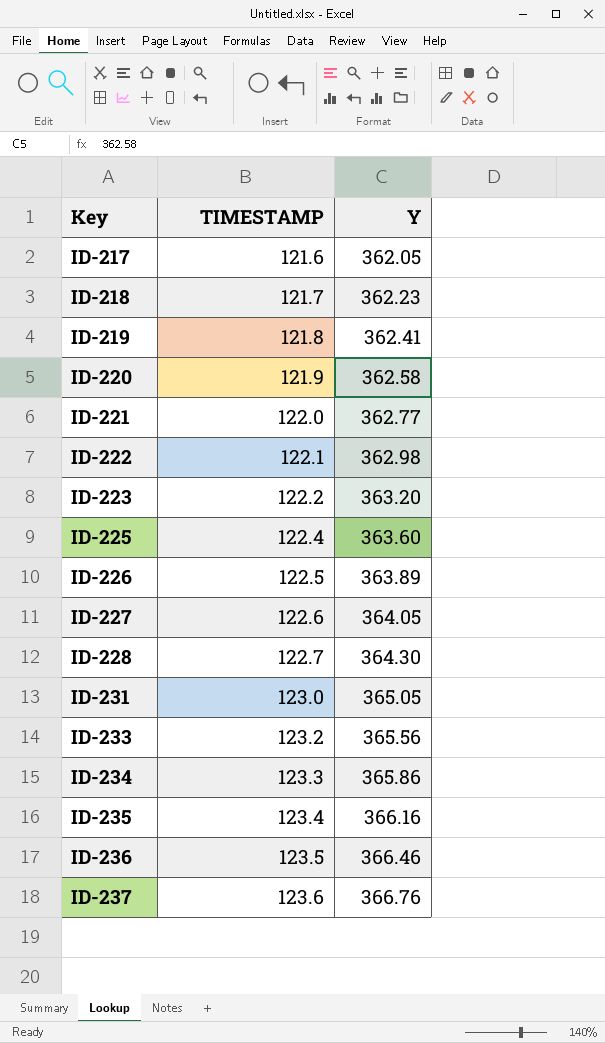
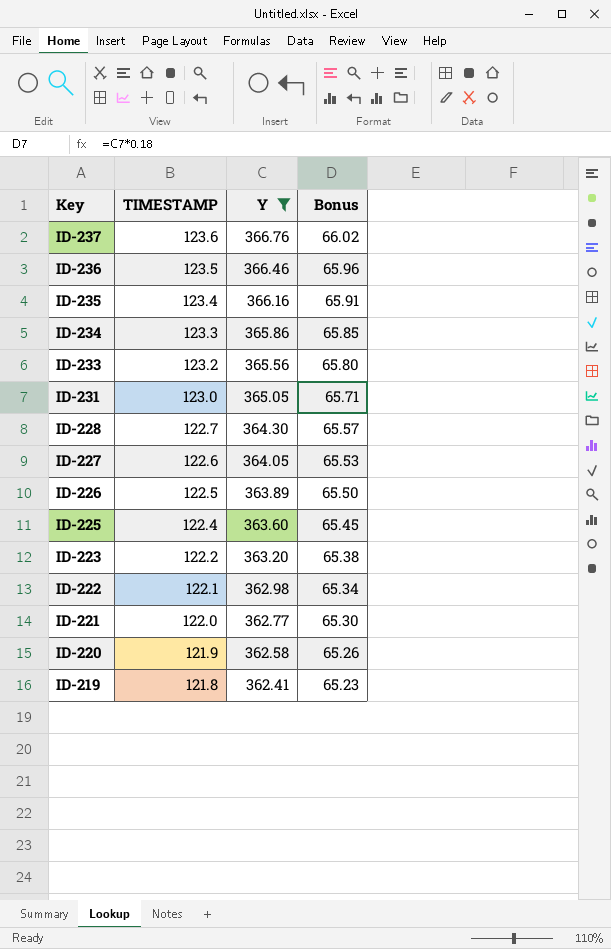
filter: none -> Y >= 362.41
row order: Key ascending -> Key descending
column Bonus | formula: none -> [Y] * 0.18

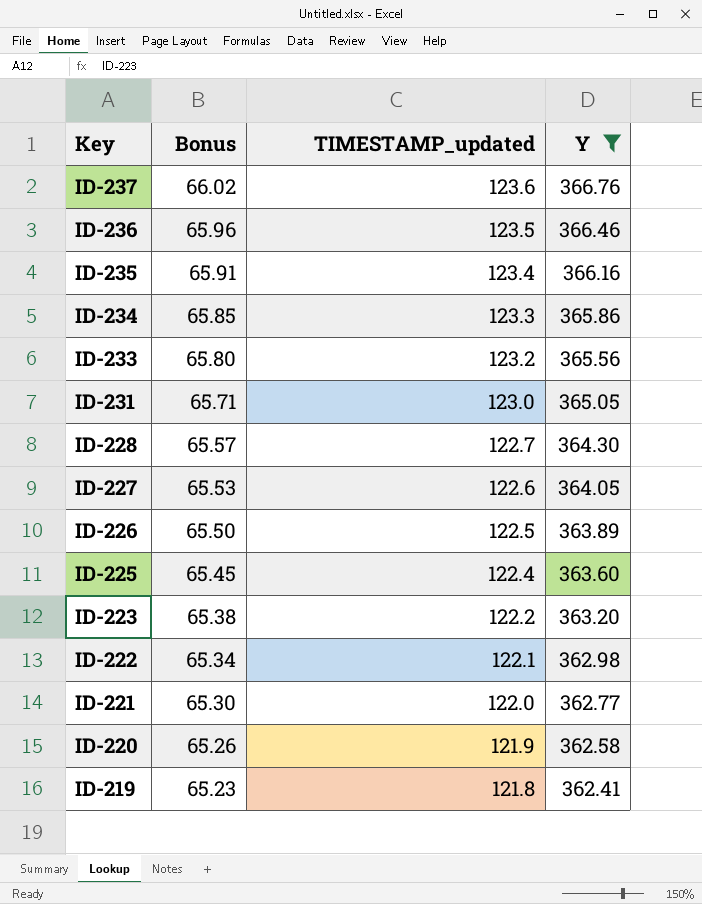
column Bonus | position: 4 -> 2
column name: TIMESTAMP -> TIMESTAMP_updated

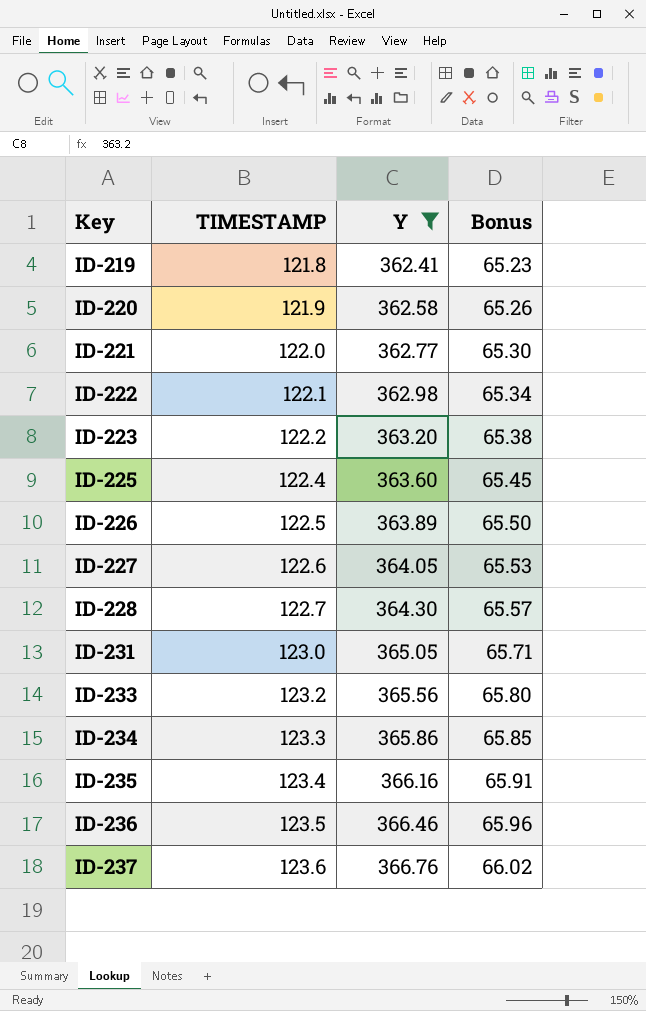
row order: Key descending -> Key ascending
column name: TIMESTAMP_updated -> TIMESTAMP
column Bonus | position: 2 -> 4

